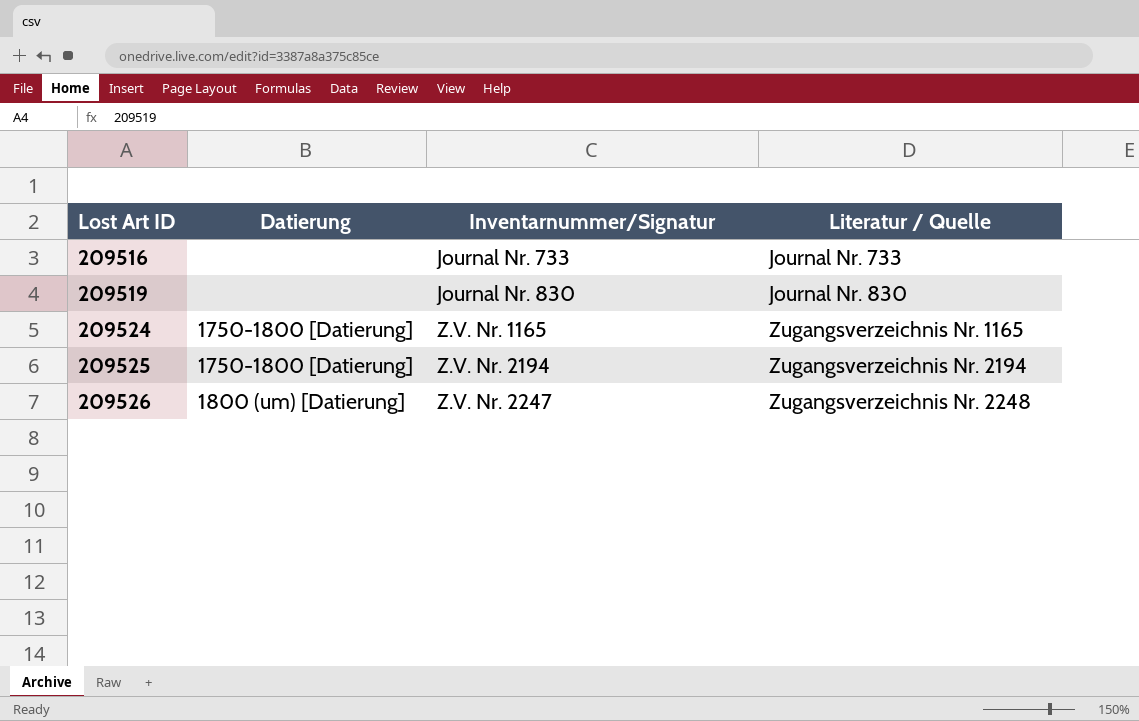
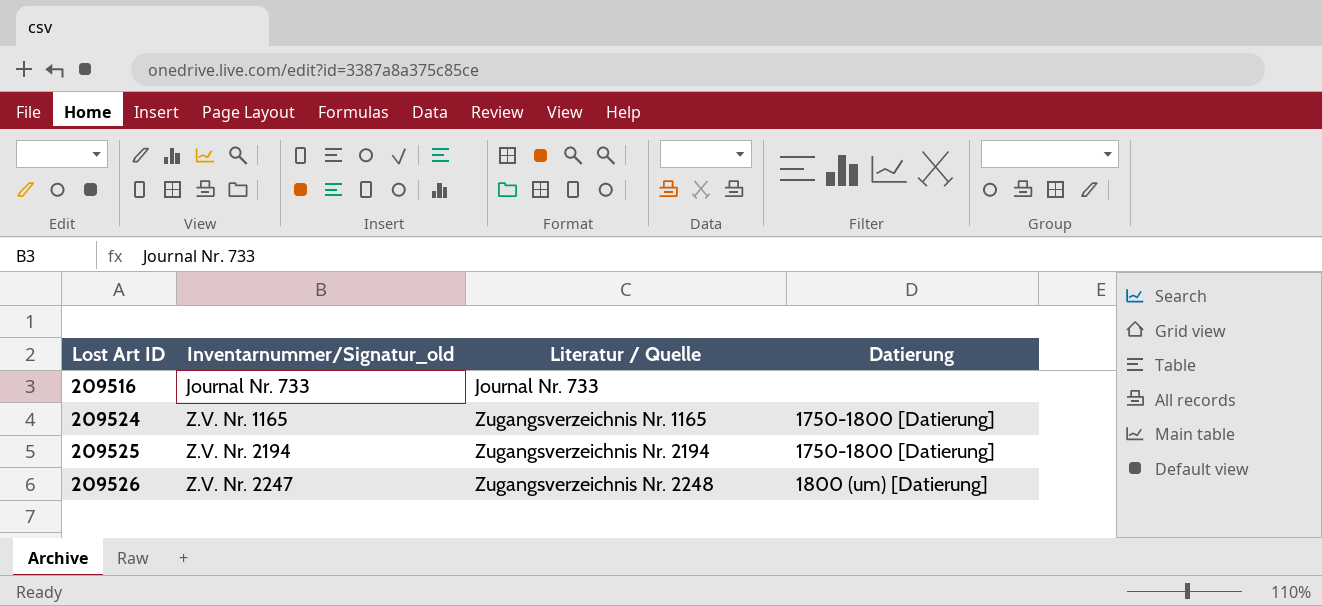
column name: Inventarnummer/Signatur -> Inventarnummer/Signatur_old
column Datierung | position: 2 -> 4
row 209519: none | Journal Nr. 830 | Journal Nr. 830 -> none

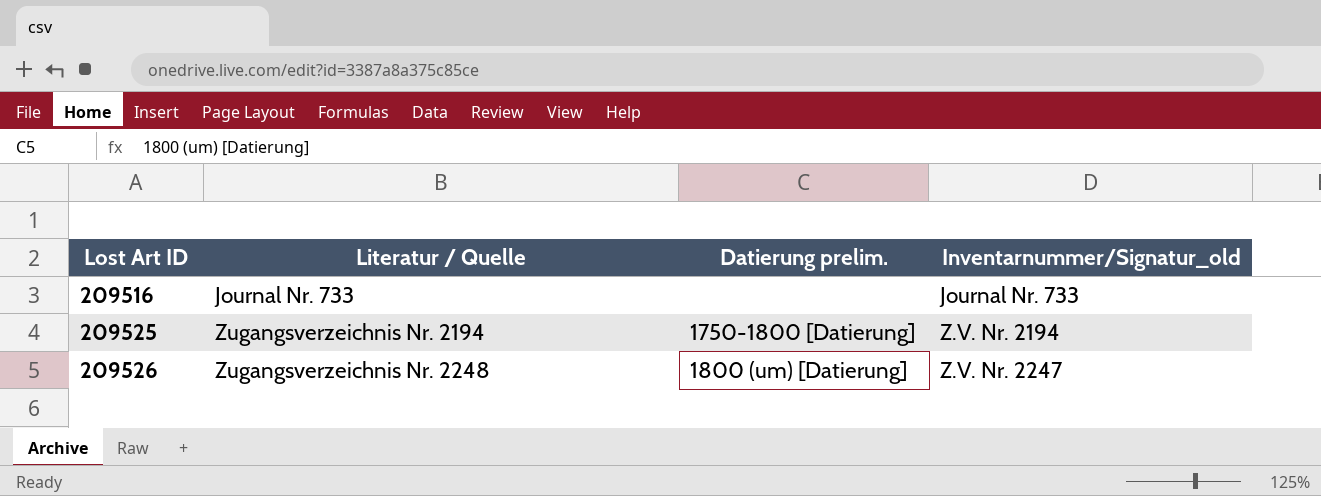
column name: Datierung -> Datierung prelim.
column Inventarnummer/Signatur_old | position: 2 -> 4
row 209524: Z.V. Nr. 1165 | Zugangsverzeichnis Nr. 1165 | 1750-1800 [Datierung] -> none

